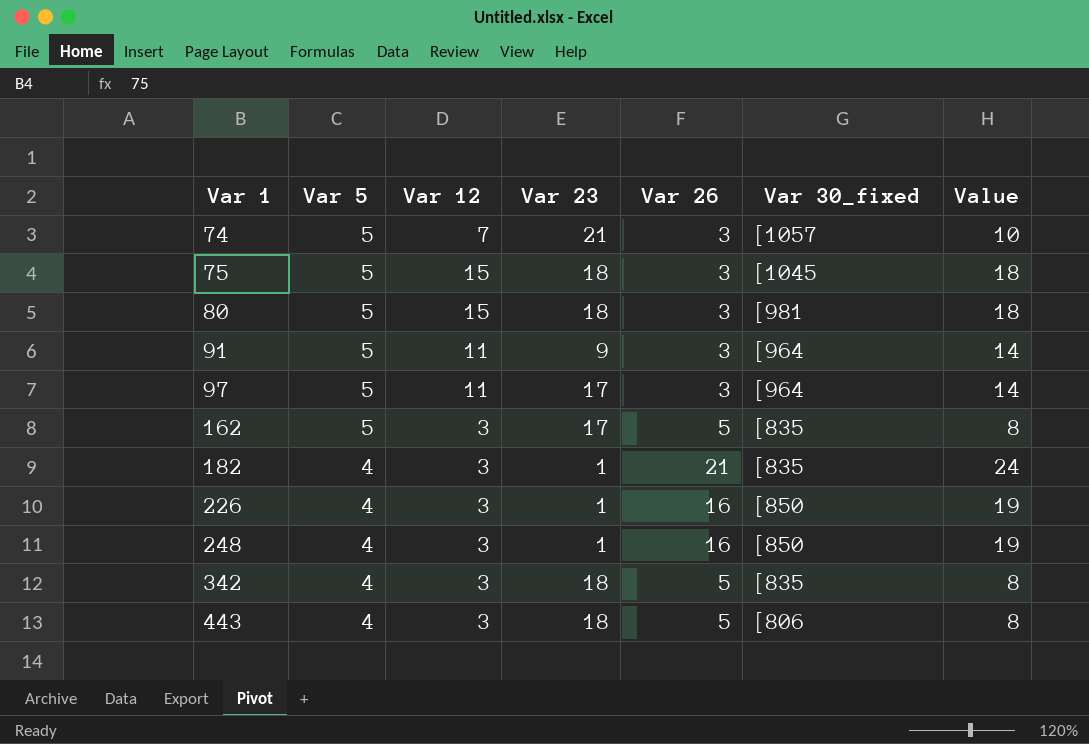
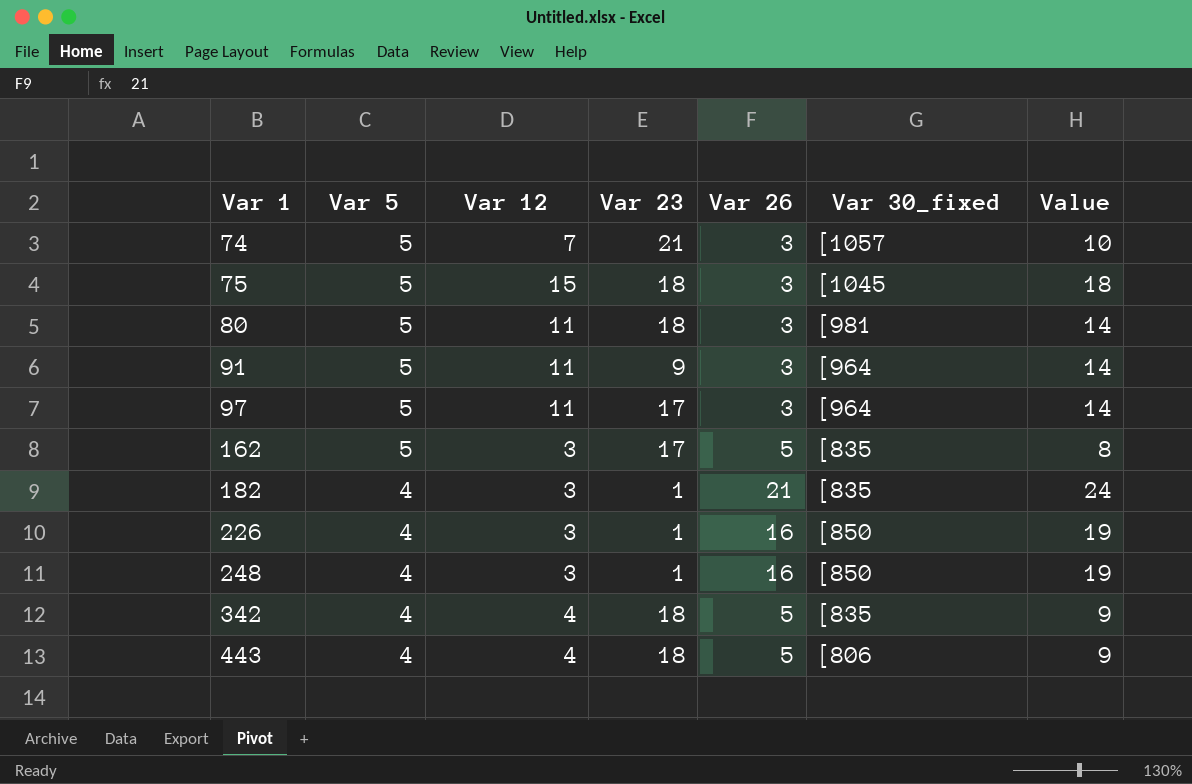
80 | Var 12: 15 -> 11
80 | Value: 18 -> 14
342 | Var 12: 3 -> 4
342 | Value: 8 -> 9
443 | Var 12: 3 -> 4
443 | Value: 8 -> 9

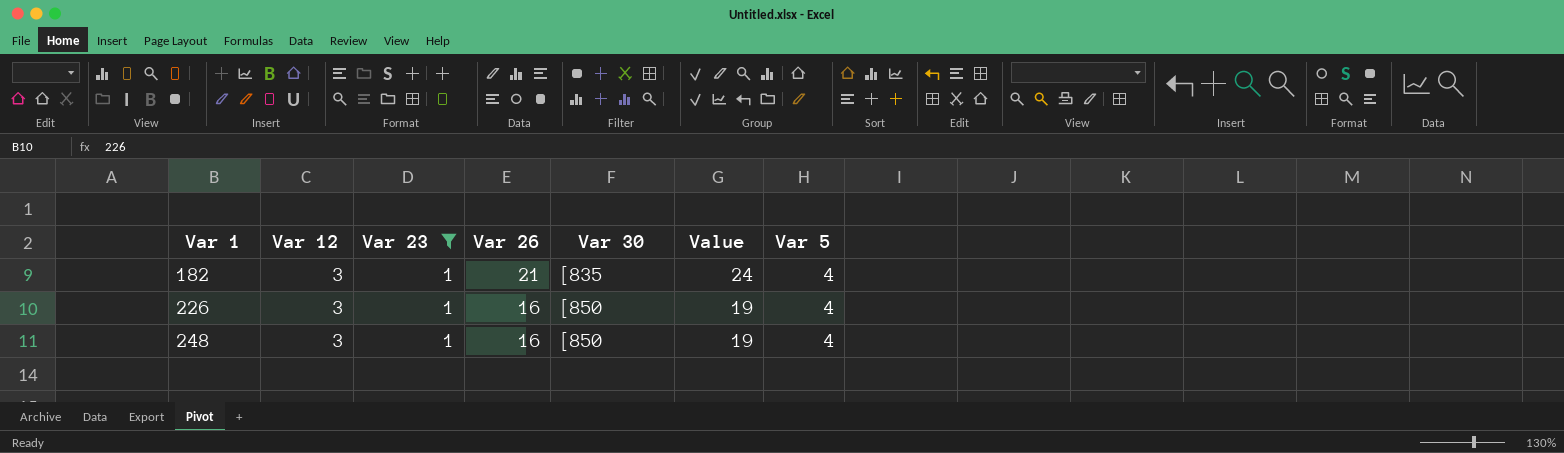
filter: none -> Var 23 = 1
column name: Var 30_fixed -> Var 30
column Var 5 | position: 2 -> 7

